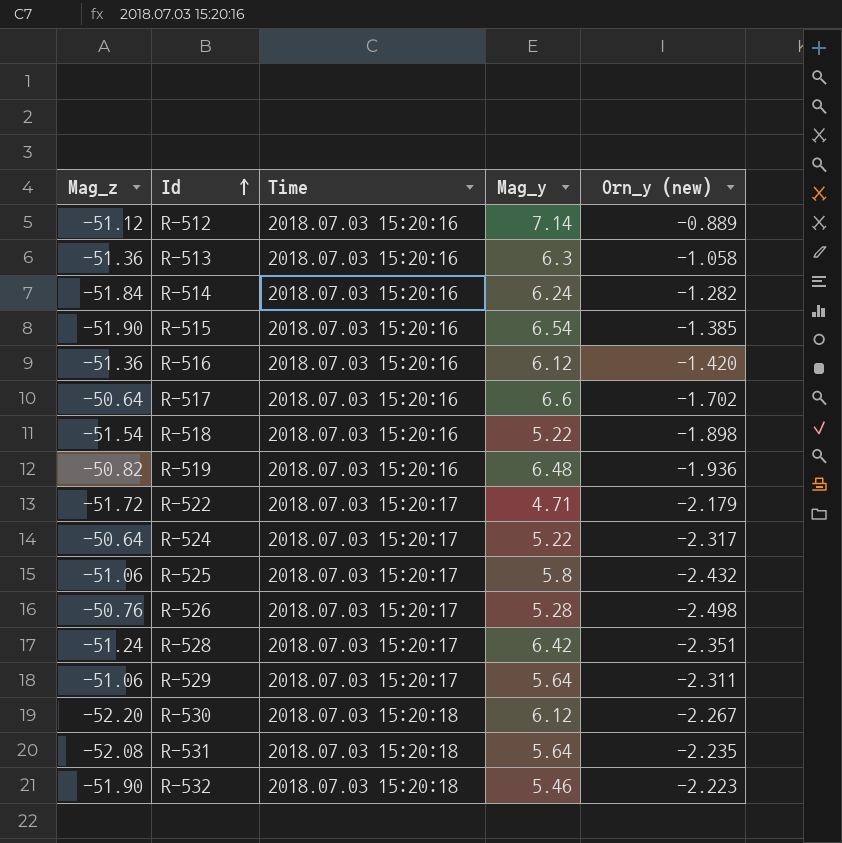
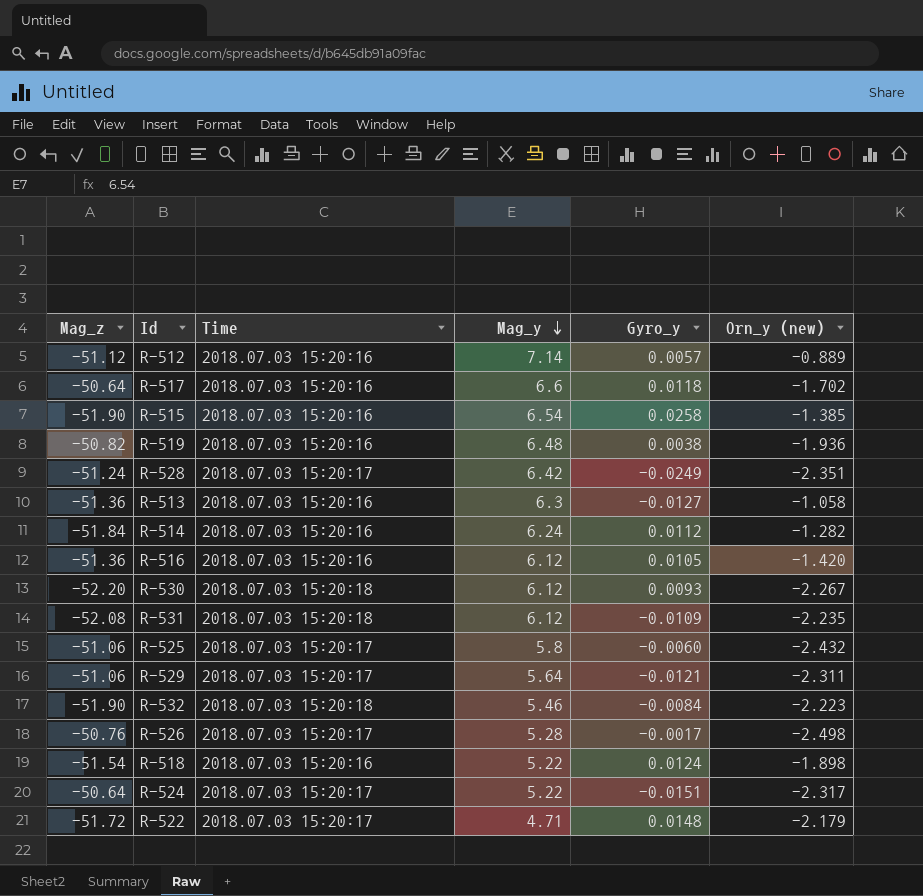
row order: Id ascending -> Mag_y descending
column Gyro_y | position: none -> 5
R-531 | Mag_y: 5.64 -> 6.12

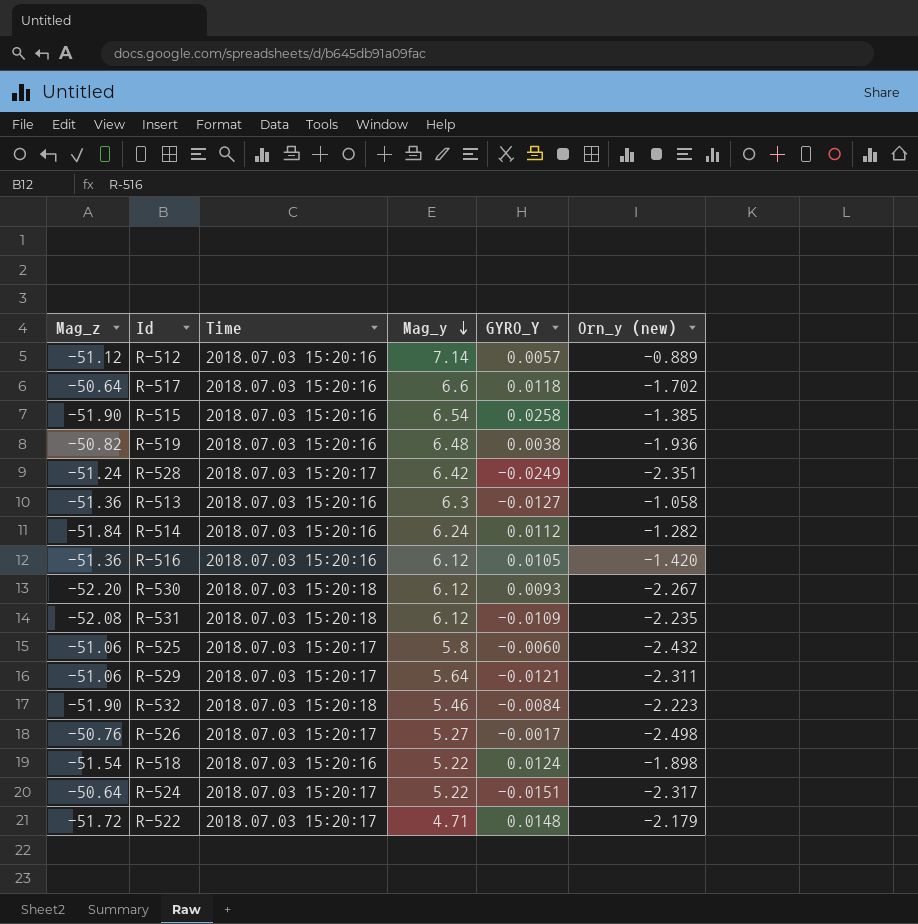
column name: Gyro_y -> GYRO_Y
R-526 | Mag_y: 5.28 -> 5.27

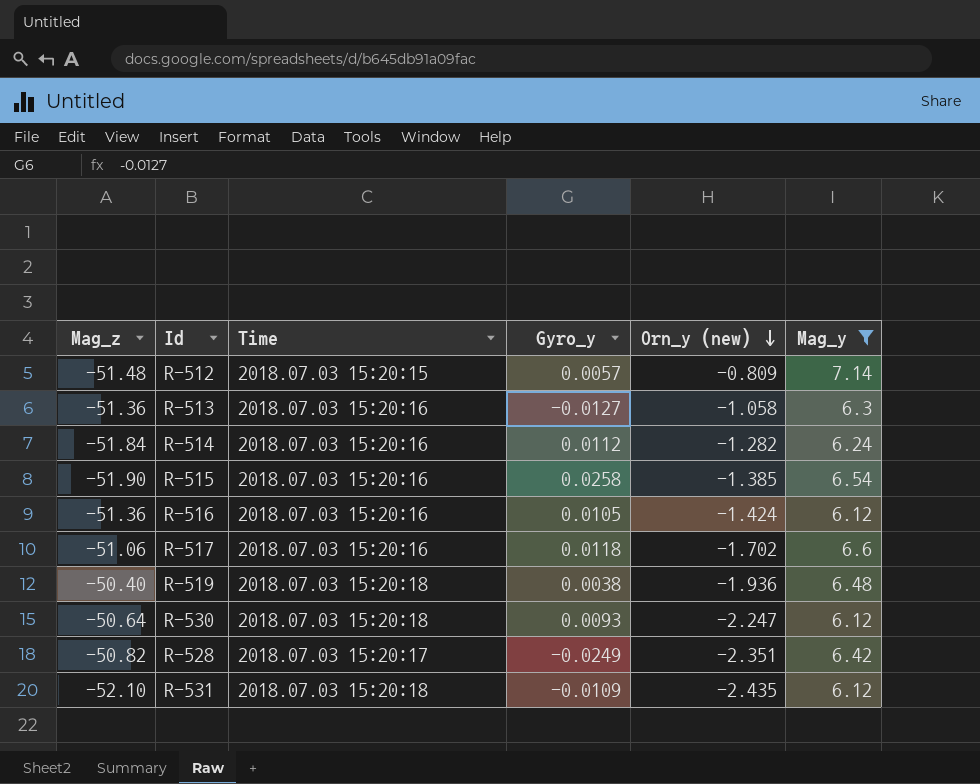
filter: none -> Mag_y >= 6.12
row order: Mag_y descending -> Orn_y (new) descending
column name: GYRO_Y -> Gyro_y
column Mag_y | position: 4 -> 6
R-512 | Mag_z: -51.12 -> -51.48
R-512 | Time: 2018.07.03 15:20:16 -> 2018.07.03 15:20:15
R-512 | Orn_y (new): -0.889 -> -0.809
R-516 | Orn_y (new): -1.420 -> -1.424
R-517 | Mag_z: -50.64 -> -51.06
R-519 | Mag_z: -50.82 -> -50.40
R-519 | Time: 2018.07.03 15:20:16 -> 2018.07.03 15:20:18
R-530 | Mag_z: -52.20 -> -50.64
R-530 | Orn_y (new): -2.267 -> -2.247
R-528 | Mag_z: -51.24 -> -50.82
R-531 | Mag_z: -52.08 -> -52.10
R-531 | Orn_y (new): -2.235 -> -2.435

